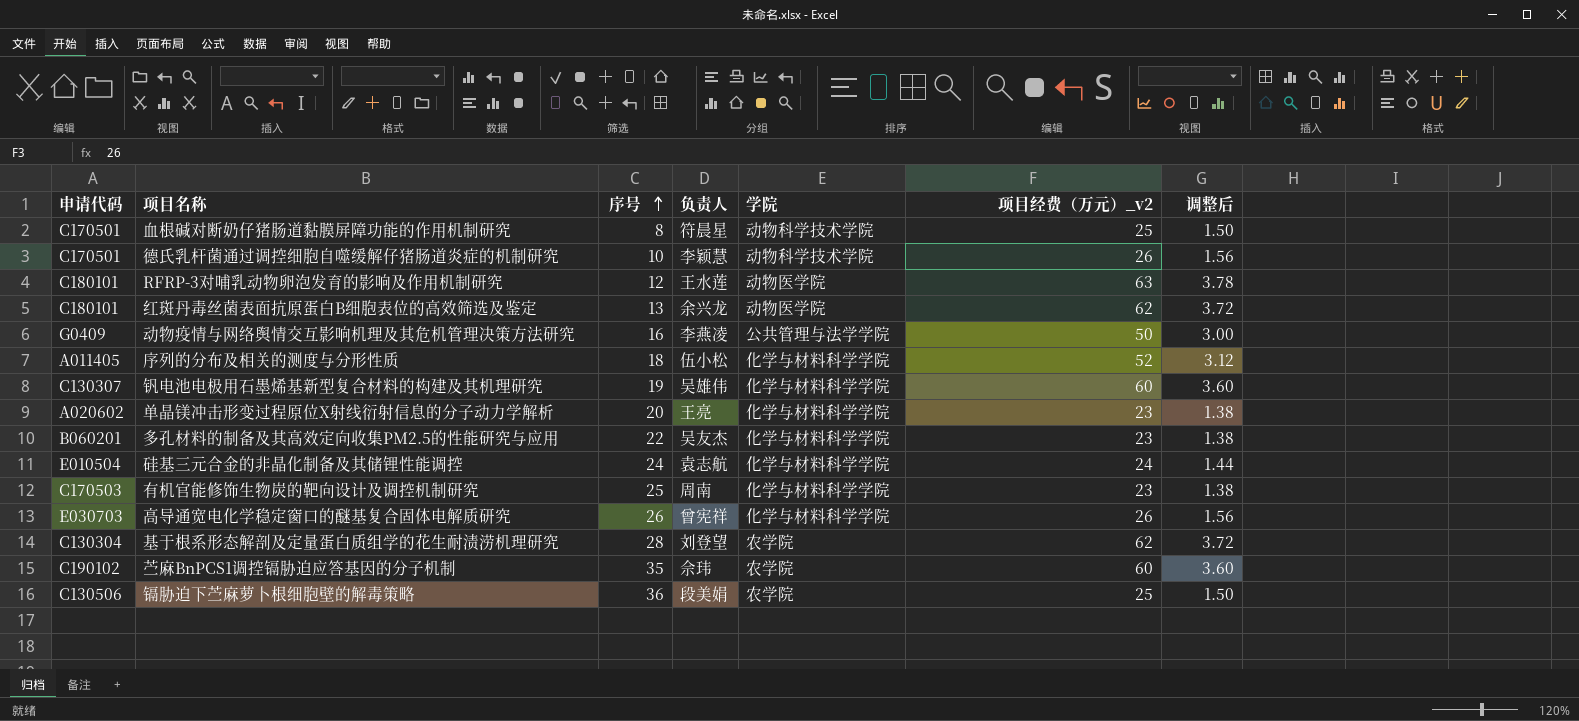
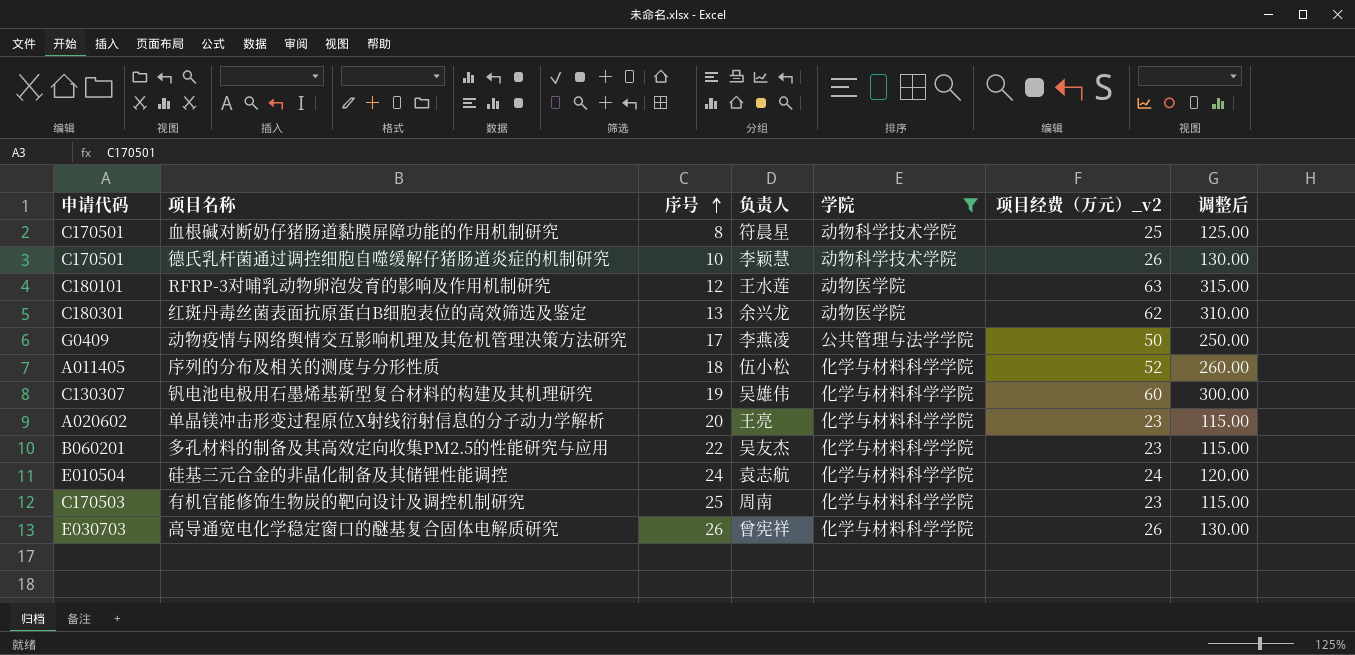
filter: none -> 学院 != 农学院
column 调整后 | formula: [项目经费（万元）_v2] * 0.06 -> [项目经费（万元）_v2] * 5
红斑丹毒丝菌表面抗原蛋白B细胞表位的高效筛选及鉴定 | 申请代码: C180101 -> C180301
动物疫情与网络舆情交互影响机理及其危机管理决策方法研究 | 序号: 16 -> 17

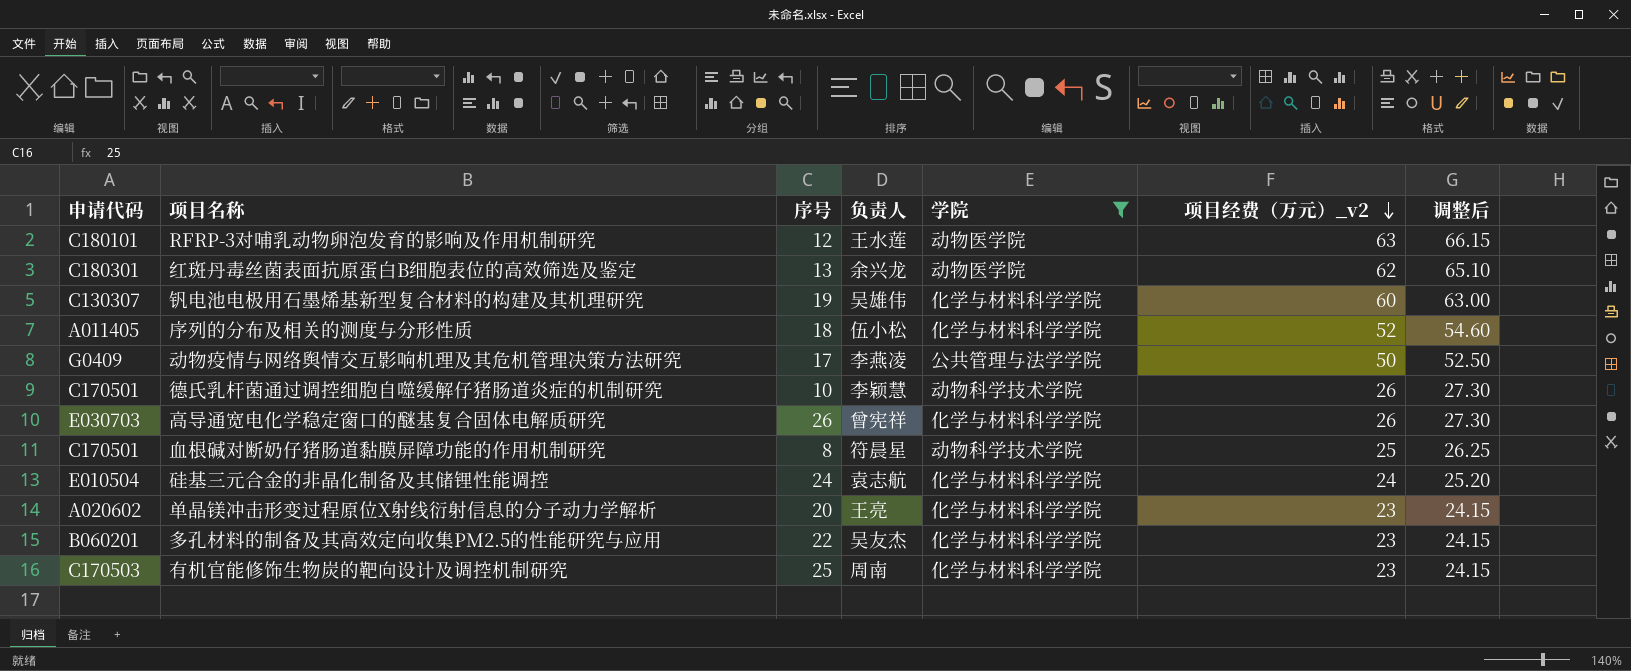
row order: 序号 ascending -> 项目经费（万元）_v2 descending
column 调整后 | formula: [项目经费（万元）_v2] * 5 -> [项目经费（万元）_v2] * 1.05

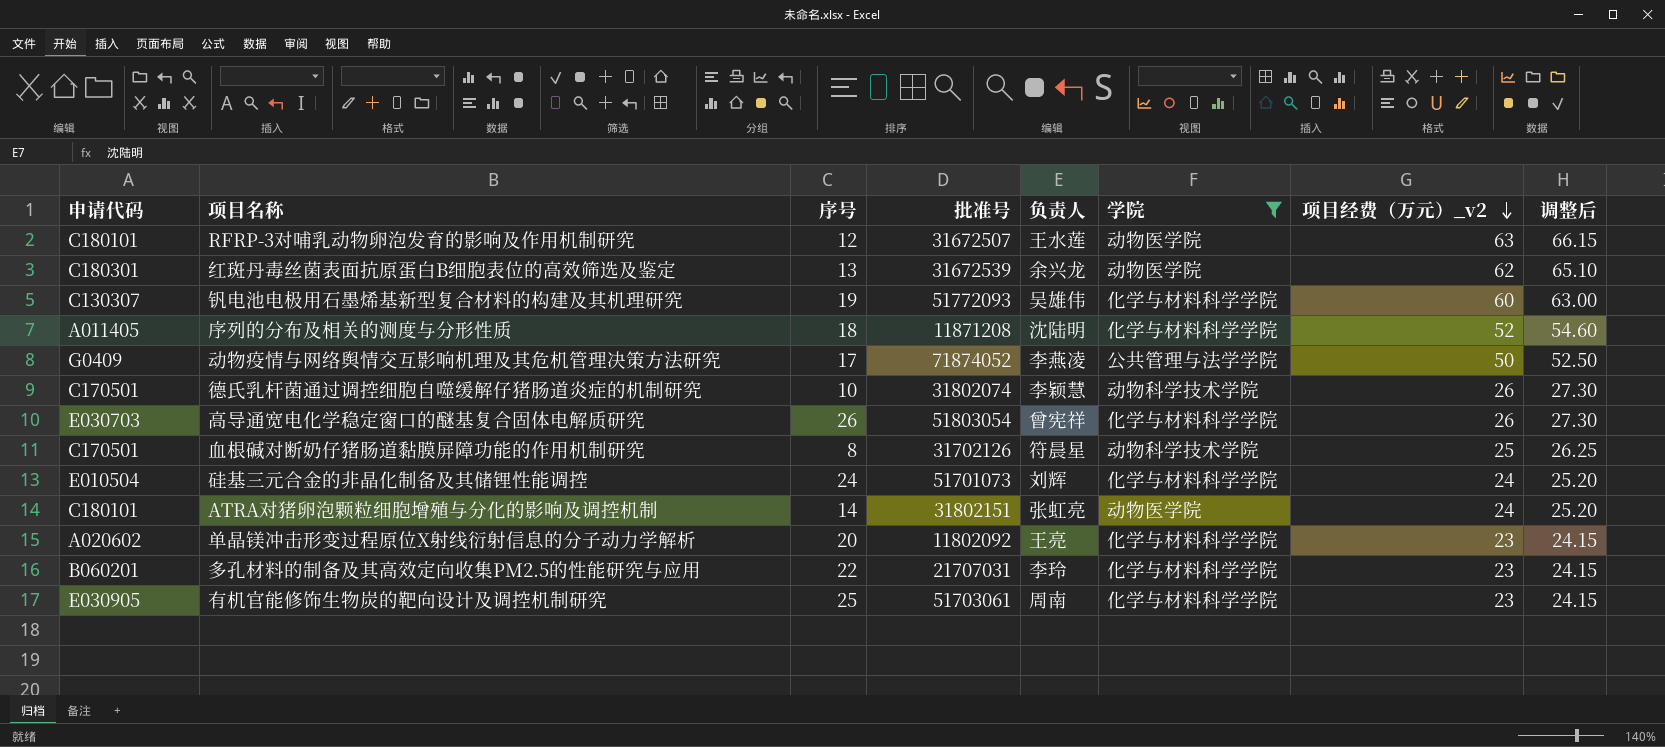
column 批准号 | position: none -> 4
序列的分布及相关的测度与分形性质 | 负责人: 伍小松 -> 沈陆明
硅基三元合金的非晶化制备及其储锂性能调控 | 负责人: 袁志航 -> 刘辉
row ATRA对猪卵泡颗粒细胞增殖与分化的影响及调控机制: none -> C180101 | 14 | 31802151 | 张虹亮 | 动物医学院 | 24 | 25.20
多孔材料的制备及其高效定向收集PM2.5的性能研究与应用 | 负责人: 吴友杰 -> 李玲
有机官能修饰生物炭的靶向设计及调控机制研究 | 申请代码: C170503 -> E030905

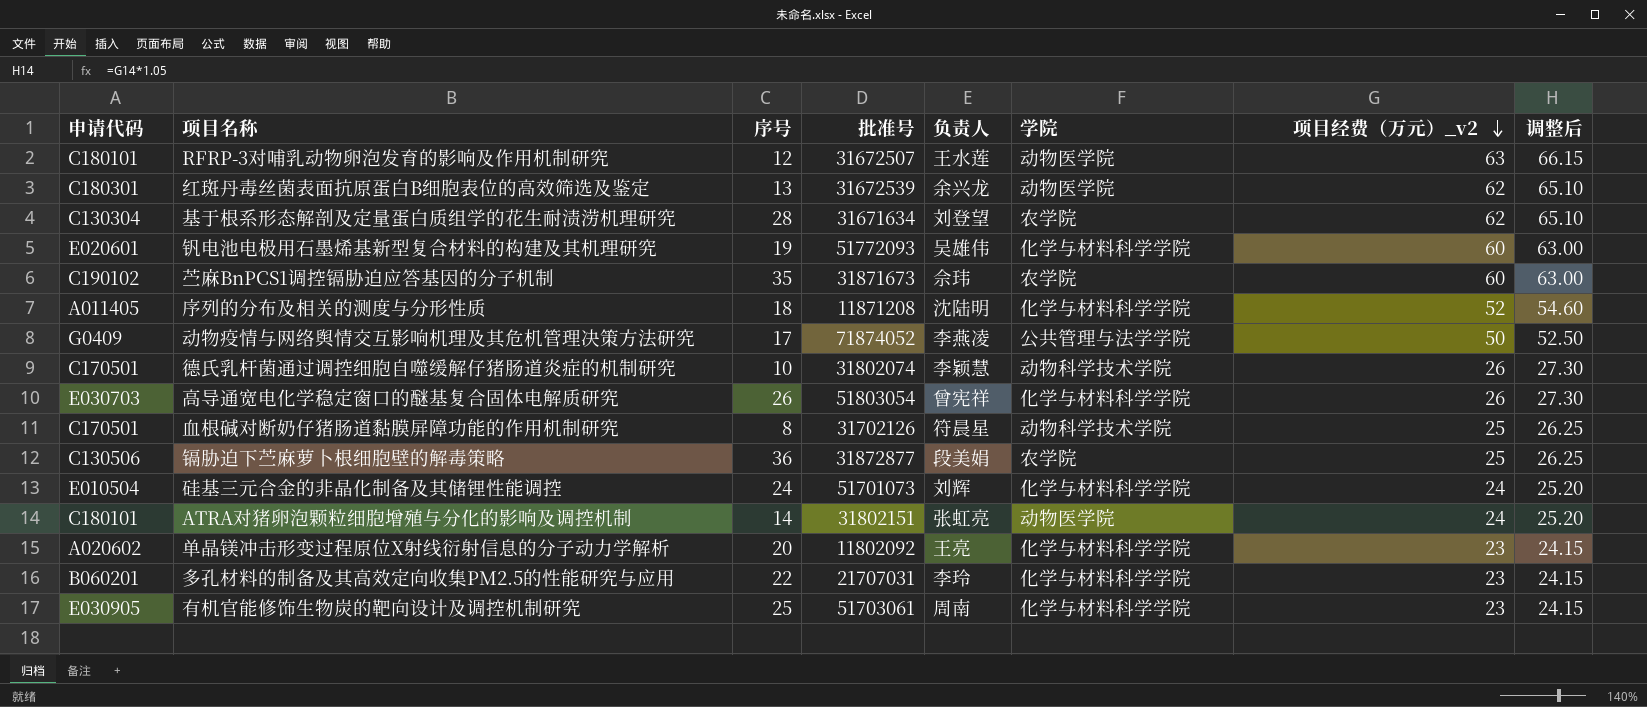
filter: 学院 != 农学院 -> none
钒电池电极用石墨烯基新型复合材料的构建及其机理研究 | 申请代码: C130307 -> E020601

